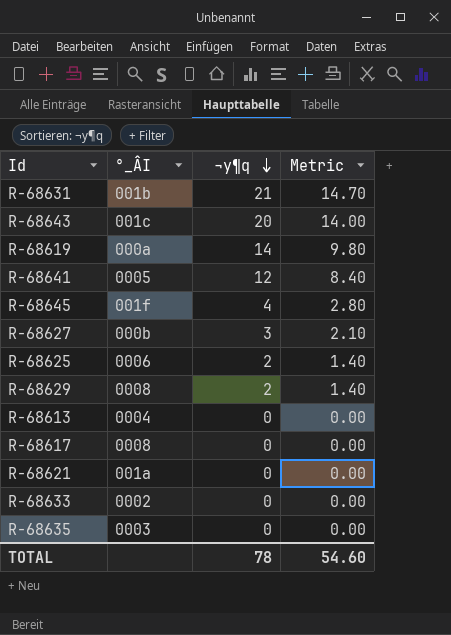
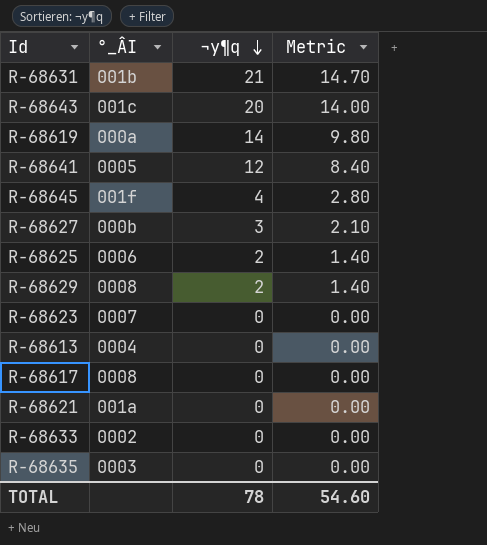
row R-68623: none -> 0007 | 0 | 0.00

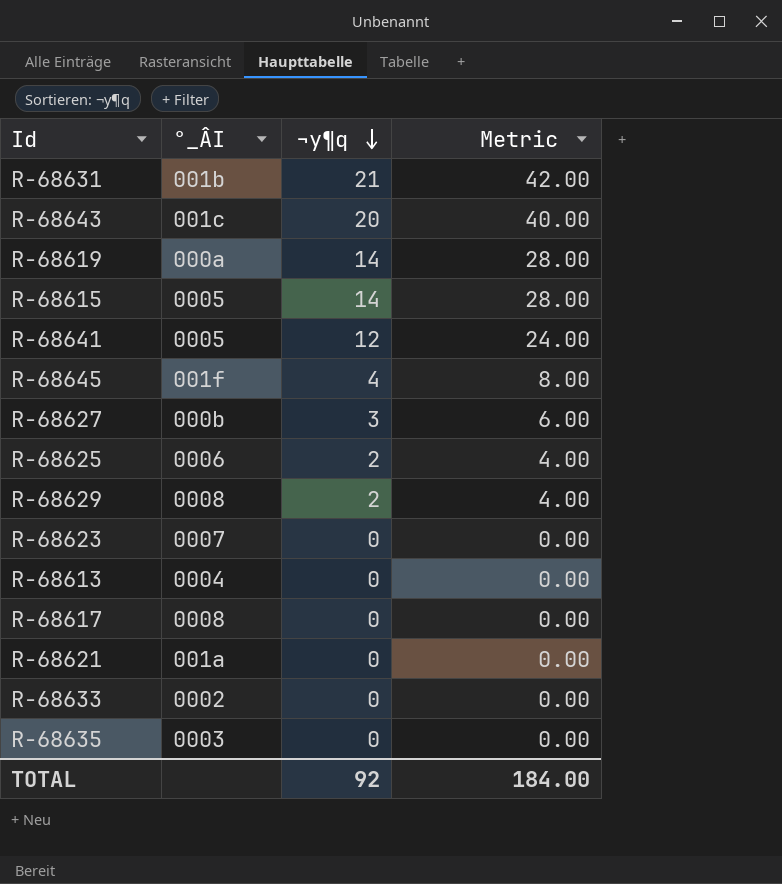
column Metric | formula: [¬y¶q] * 0.7 -> [¬y¶q] * 2
row R-68615: none -> 0005 | 14 | 28.00
TOTAL | ¬y¶q: 78 -> 92
TOTAL | Metric: 54.60 -> 184.00

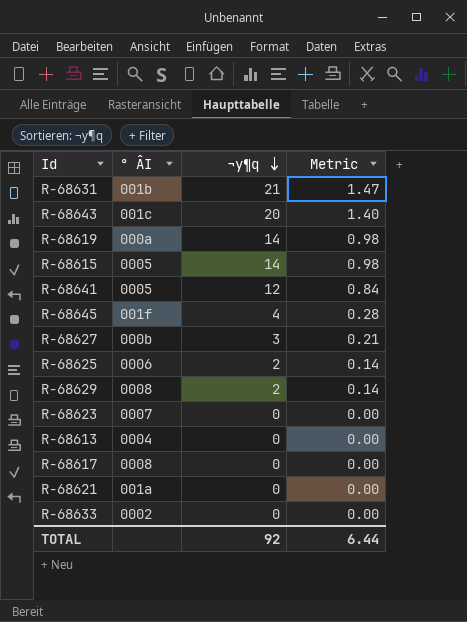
column name: °_ÂI -> ° ÂI
column Metric | formula: [¬y¶q] * 2 -> [¬y¶q] * 0.07
row R-68635: 0003 | 0 | 0.00 -> none
TOTAL | Metric: 184.00 -> 6.44

